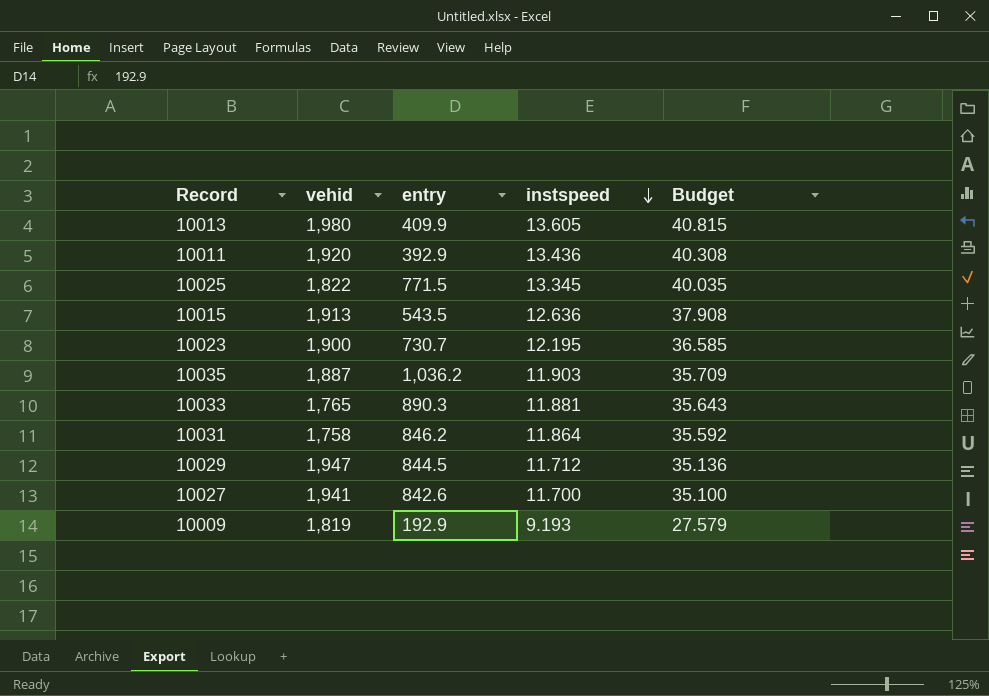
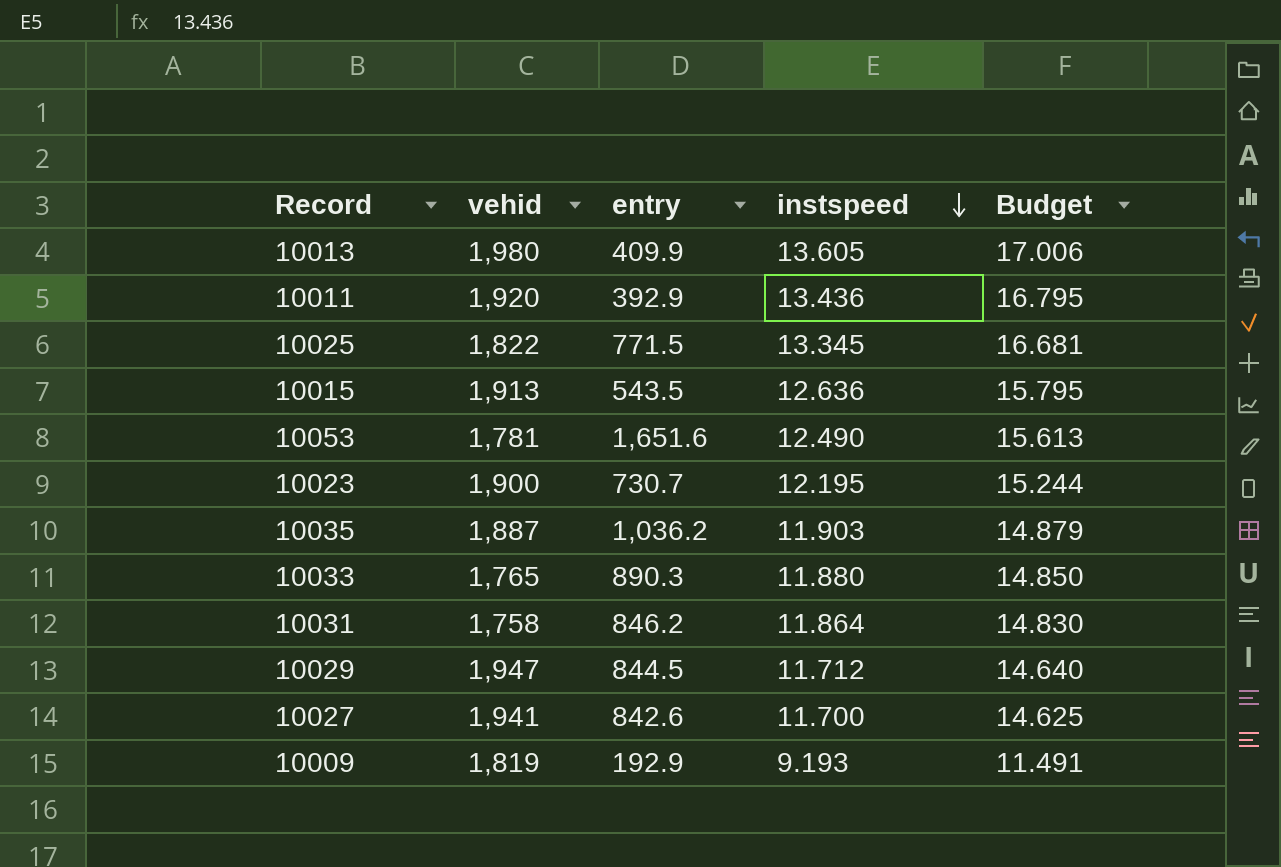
column Budget | formula: [instspeed] * 3 -> [instspeed] * 1.25
row 10053: none -> 1,781 | 1,651.6 | 12.490 | 15.613
10033 | instspeed: 11.881 -> 11.880

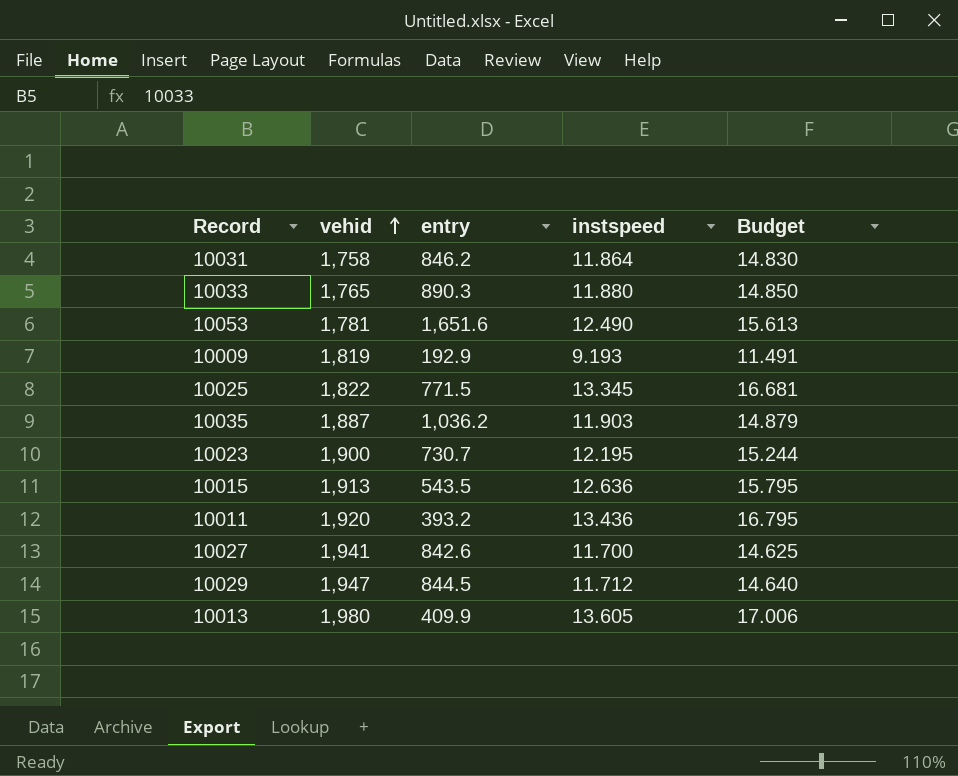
row order: instspeed descending -> vehid ascending
10011 | entry: 392.9 -> 393.2

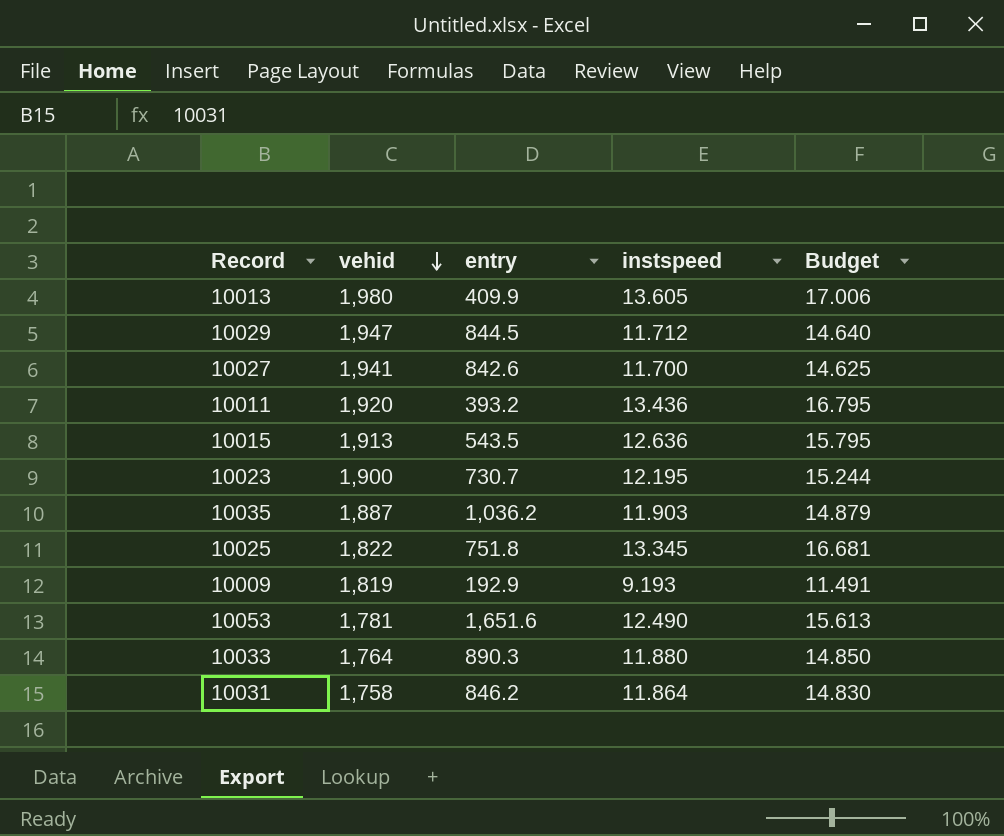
row order: vehid ascending -> vehid descending
10025 | entry: 771.5 -> 751.8
10033 | vehid: 1,765 -> 1,764

